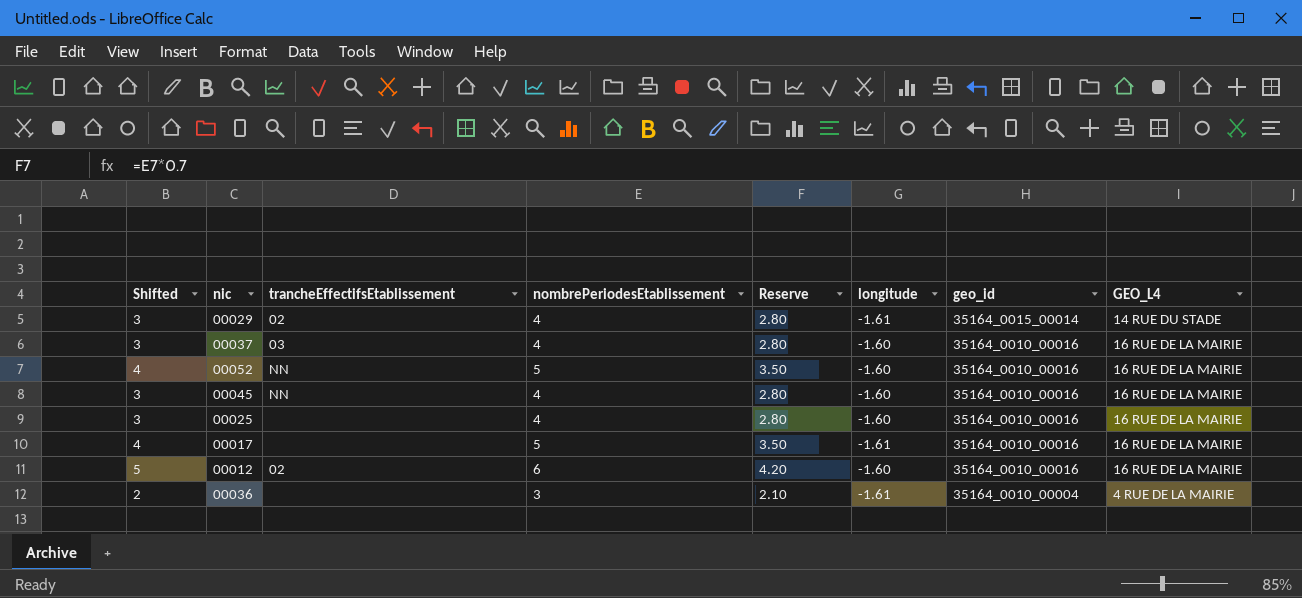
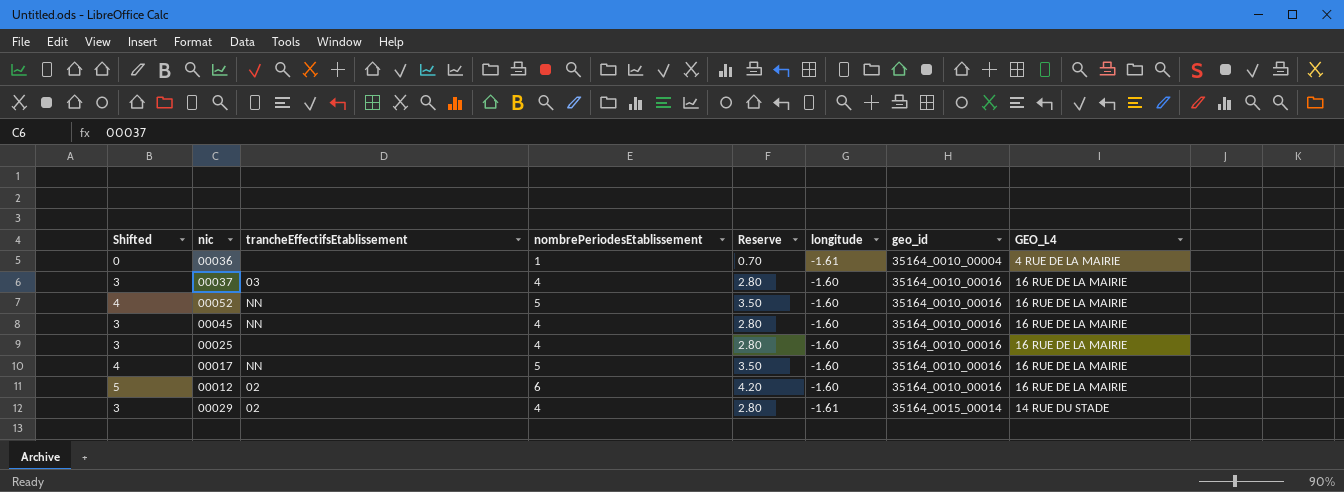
row order: geo_id descending -> geo_id ascending
00036 | Shifted: 2 -> 0
00036 | nombrePeriodesEtablissement: 3 -> 1
00036 | Reserve: 2.10 -> 0.70
00017 | trancheEffectifsEtablissement: none -> NN
00017 | longitude: -1.61 -> -1.60

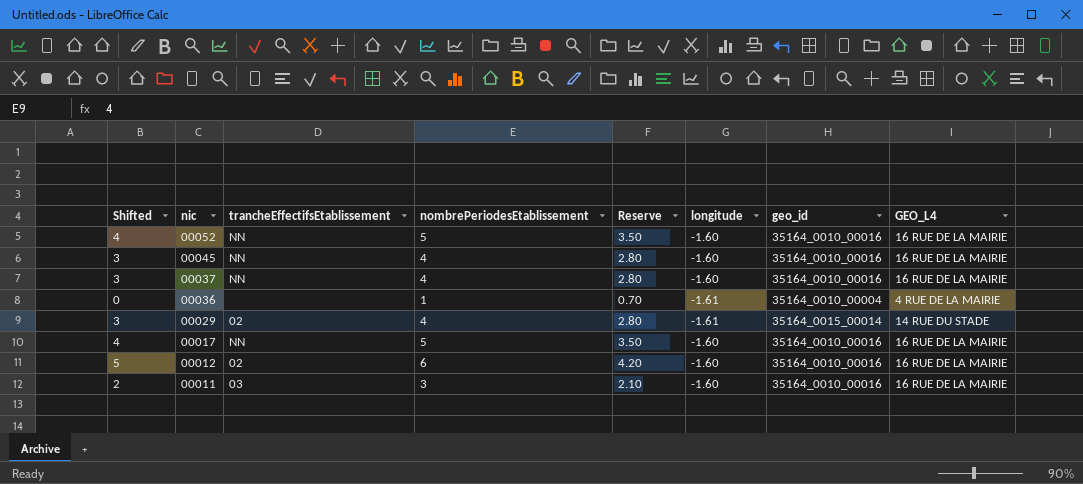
row order: geo_id ascending -> nic descending
row 00025: 3 | none | 4 | 2.80 | -1.60 | 35164_0010_00016 | 16 RUE DE LA MAIRIE -> none
00037 | trancheEffectifsEtablissement: 03 -> NN
row 00011: none -> 2 | 03 | 3 | 2.10 | -1.60 | 35164_0010_00016 | 16 RUE DE LA MAIRIE

